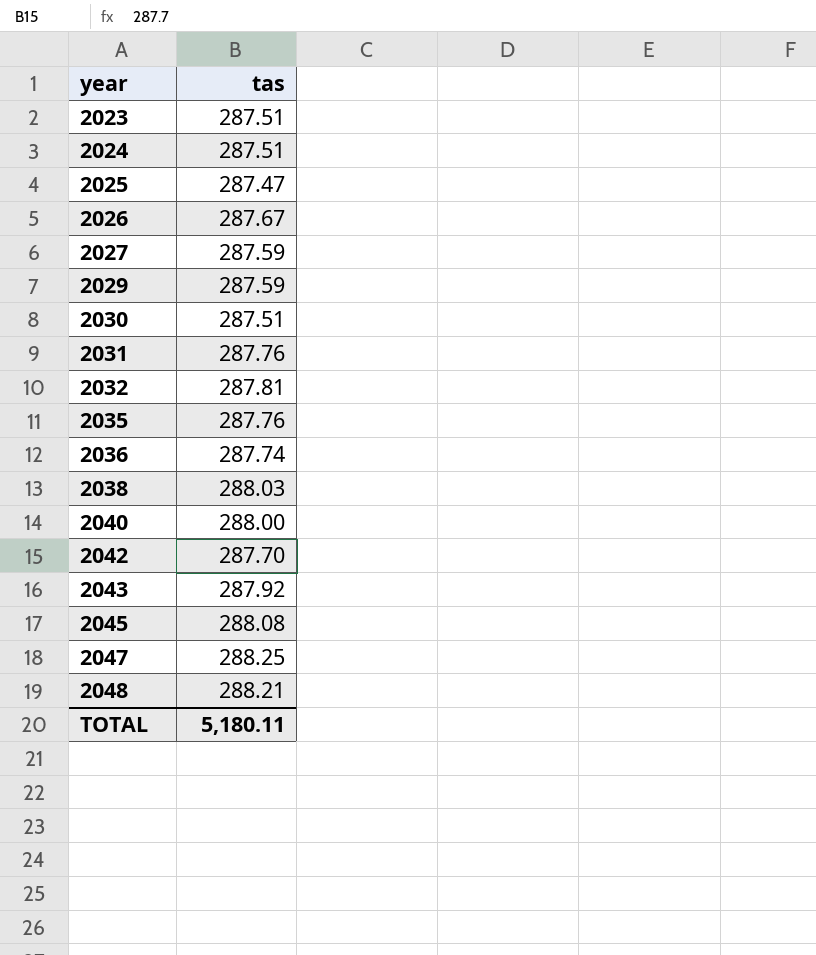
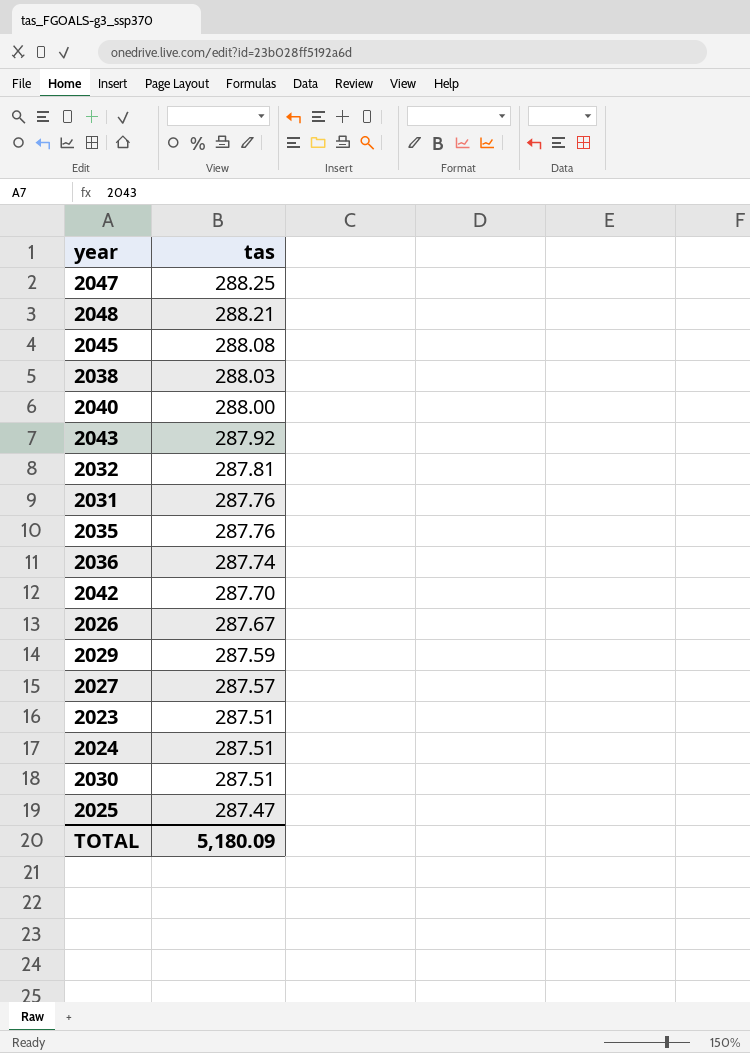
row order: year ascending -> tas descending
2027 | tas: 287.59 -> 287.57
TOTAL | tas: 5,180.11 -> 5,180.09

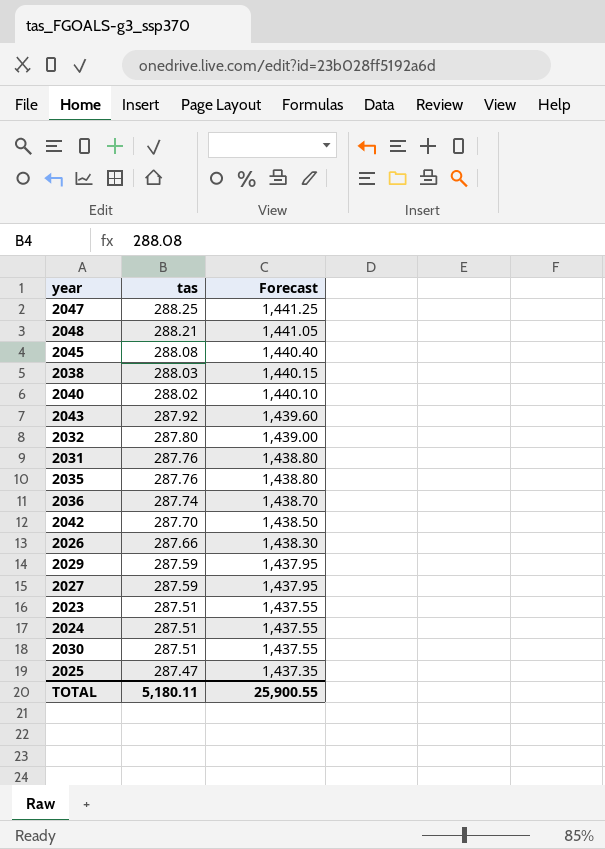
column Forecast | formula: none -> [tas] * 5
2040 | tas: 288.00 -> 288.02
2032 | tas: 287.81 -> 287.80
2026 | tas: 287.67 -> 287.66
2027 | tas: 287.57 -> 287.59
TOTAL | tas: 5,180.09 -> 5,180.11

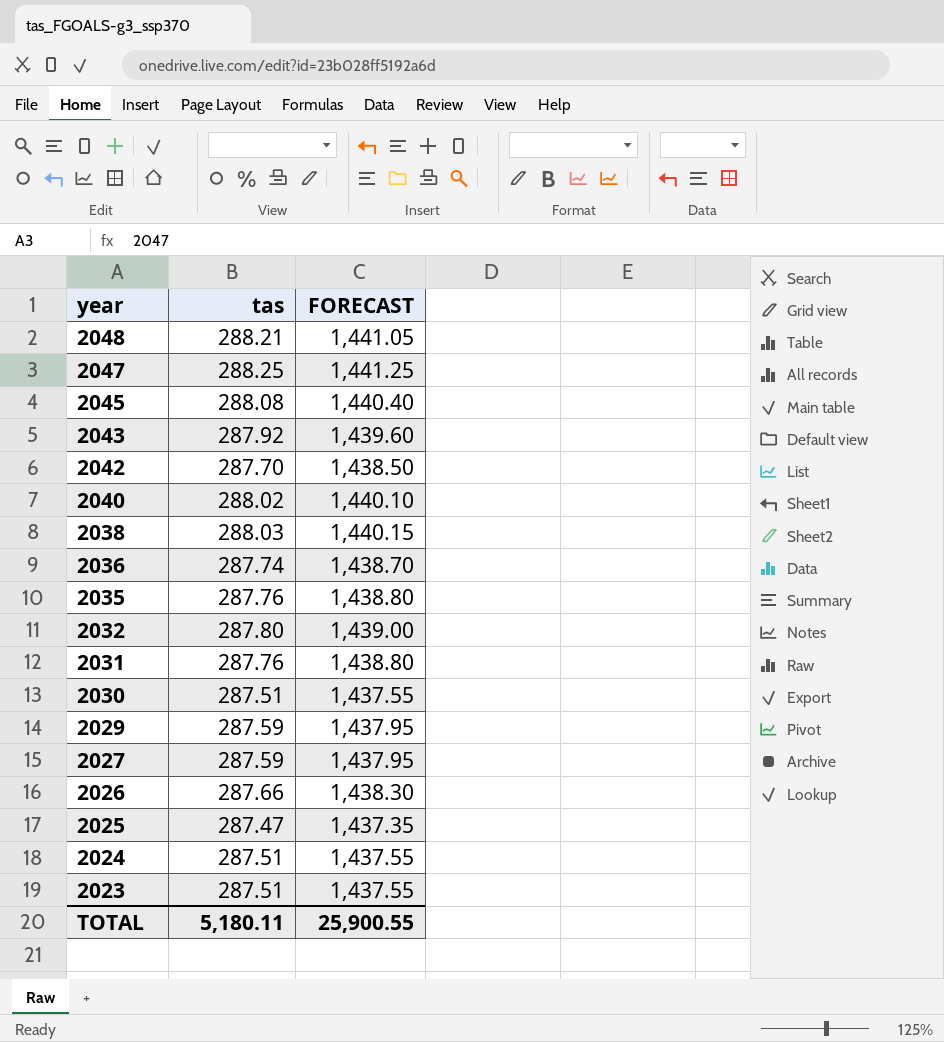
row order: tas descending -> year descending
column name: Forecast -> FORECAST

